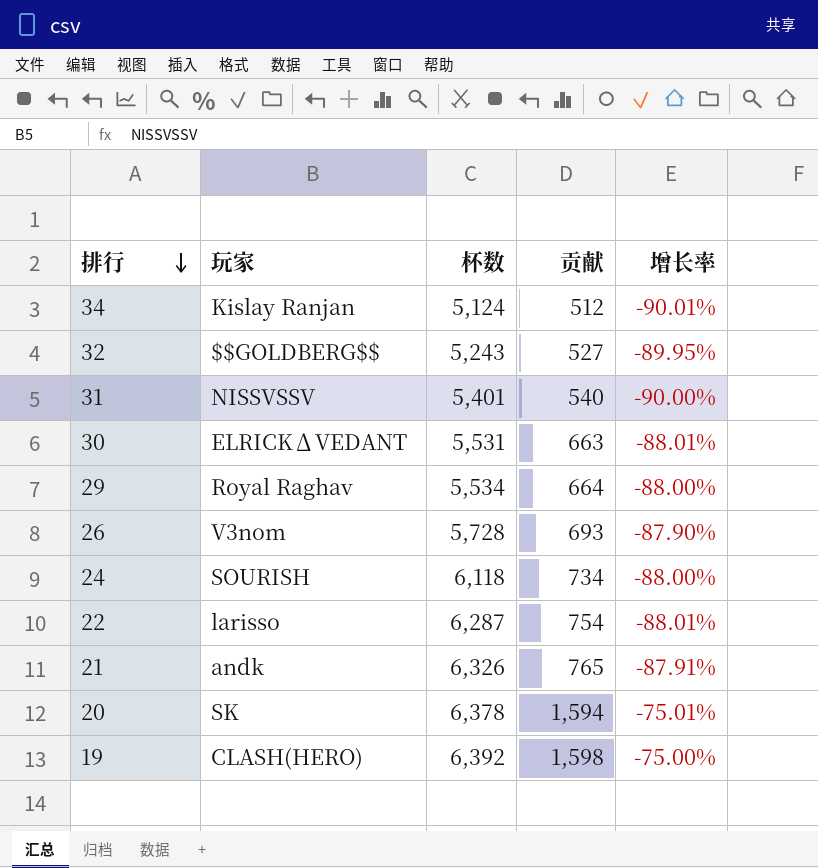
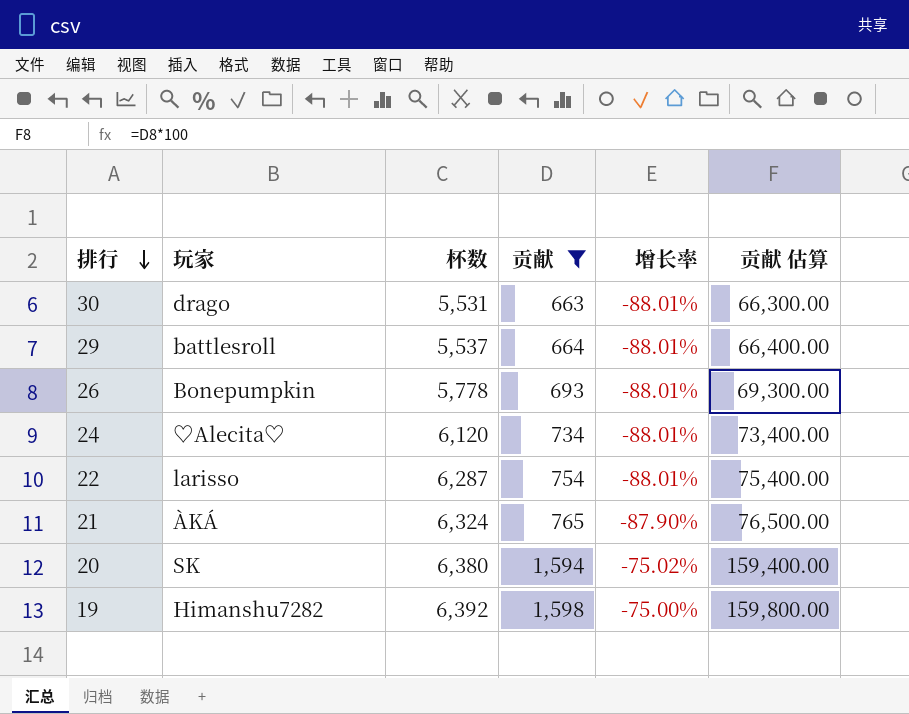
filter: none -> 贡献 >= 663
column 贡献 估算 | formula: none -> [贡献] * 100
30 | 玩家: ELRICK∆VEDANT -> drago
29 | 玩家: Royal Raghav -> battlesroll
29 | 杯数: 5,534 -> 5,537
29 | 增长率: -88.00% -> -88.01%
26 | 玩家: V3nom -> Bonepumpkin
26 | 杯数: 5,728 -> 5,778
26 | 增长率: -87.90% -> -88.01%
24 | 玩家: SOURISH -> ♡Alecita♡
24 | 杯数: 6,118 -> 6,120
24 | 增长率: -88.00% -> -88.01%
21 | 玩家: andk -> ÀKÁ
21 | 杯数: 6,326 -> 6,324
21 | 增长率: -87.91% -> -87.90%
20 | 杯数: 6,378 -> 6,380
20 | 增长率: -75.01% -> -75.02%
19 | 玩家: CLASH(HERO) -> Himanshu7282

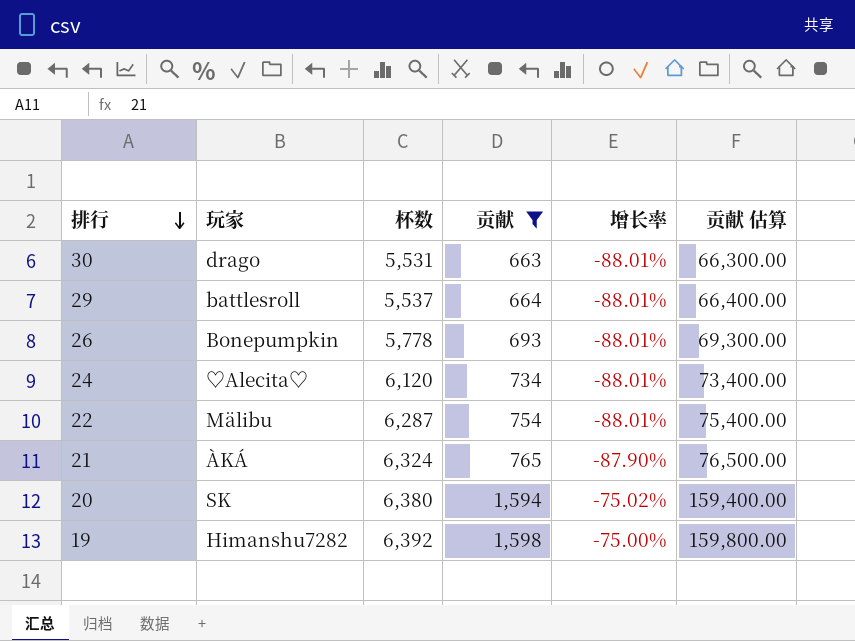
22 | 玩家: larisso -> Mälibu

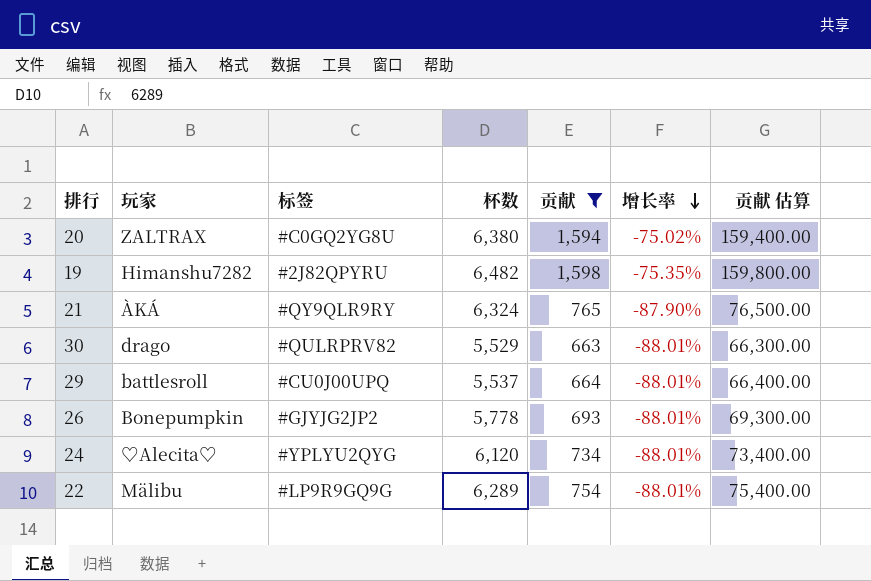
row order: 排行 descending -> 增长率 descending
column 标签 | position: none -> 3
20 | 玩家: SK -> ZALTRAX
19 | 杯数: 6,392 -> 6,482
19 | 增长率: -75.00% -> -75.35%
30 | 杯数: 5,531 -> 5,529
22 | 杯数: 6,287 -> 6,289

